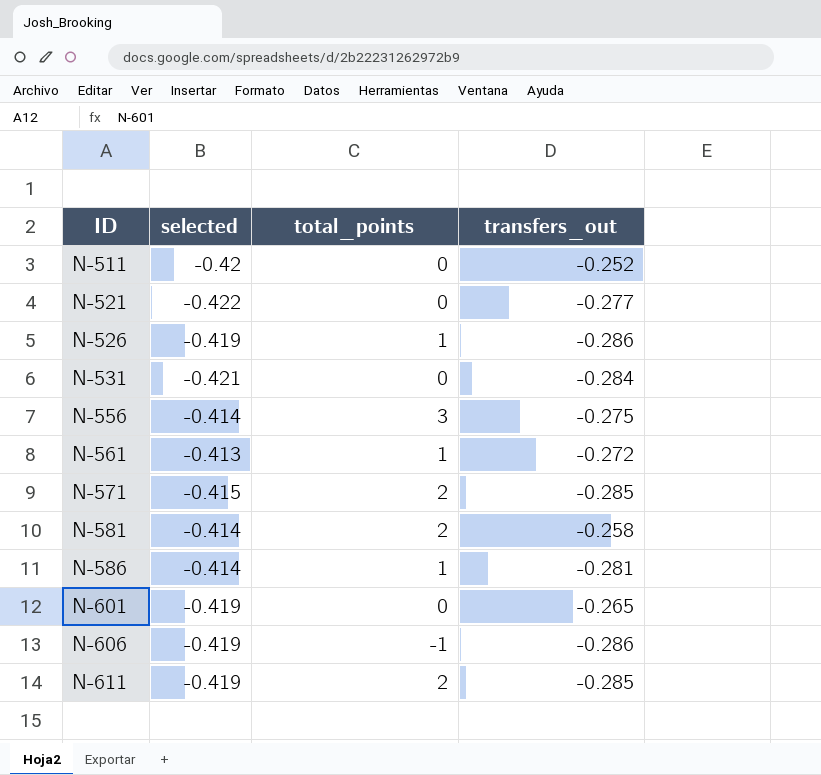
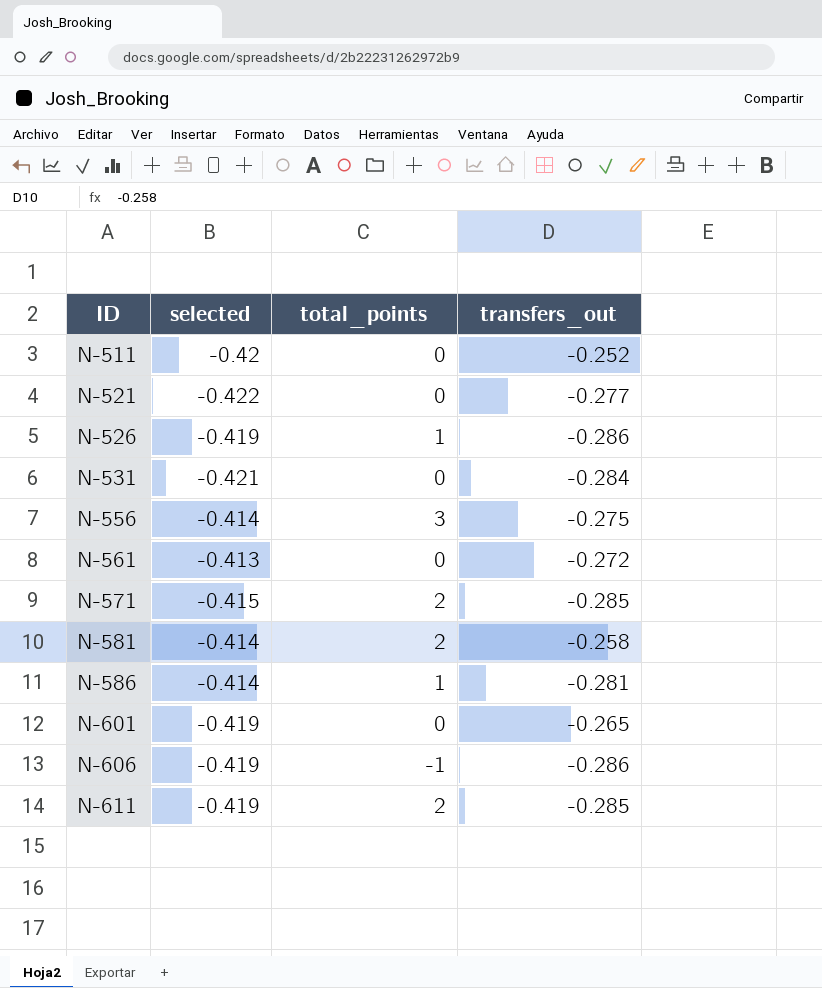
N-561 | total_points: 1 -> 0

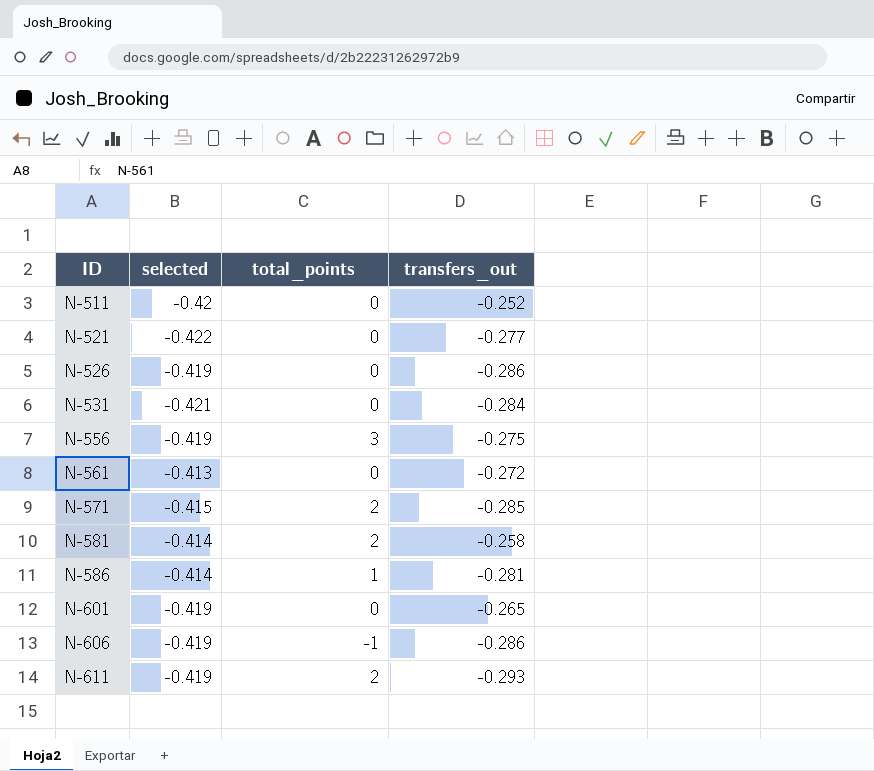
N-526 | total_points: 1 -> 0
N-556 | selected: -0.414 -> -0.419
N-611 | transfers_out: -0.285 -> -0.293

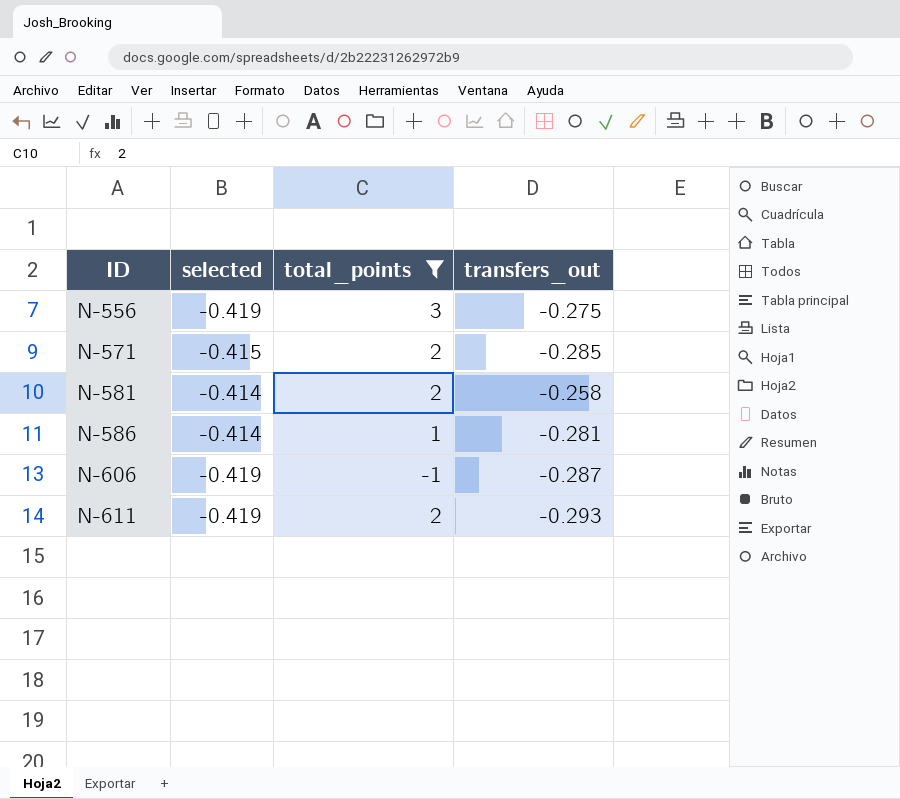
filter: none -> total_points != 0
N-606 | transfers_out: -0.286 -> -0.287

